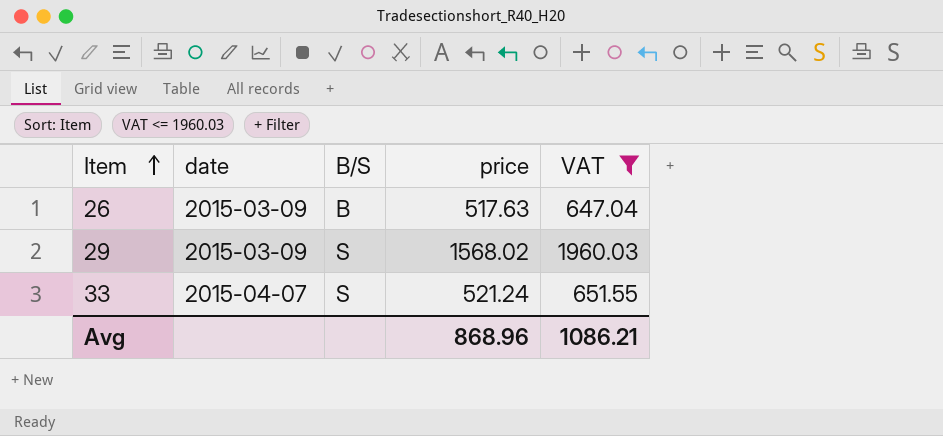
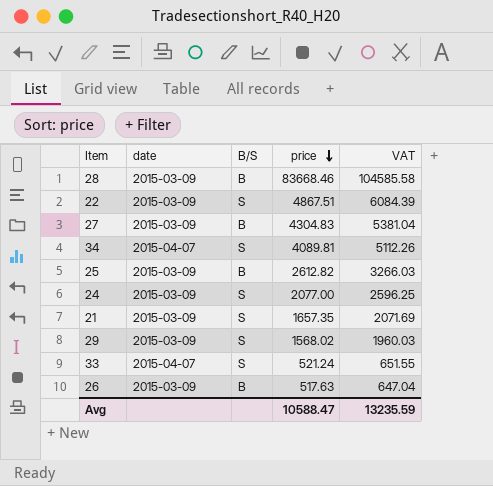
filter: VAT <= 1960.03 -> none
row order: Item ascending -> price descending
Avg | price: 868.96 -> 10588.47
Avg | VAT: 1086.21 -> 13235.59

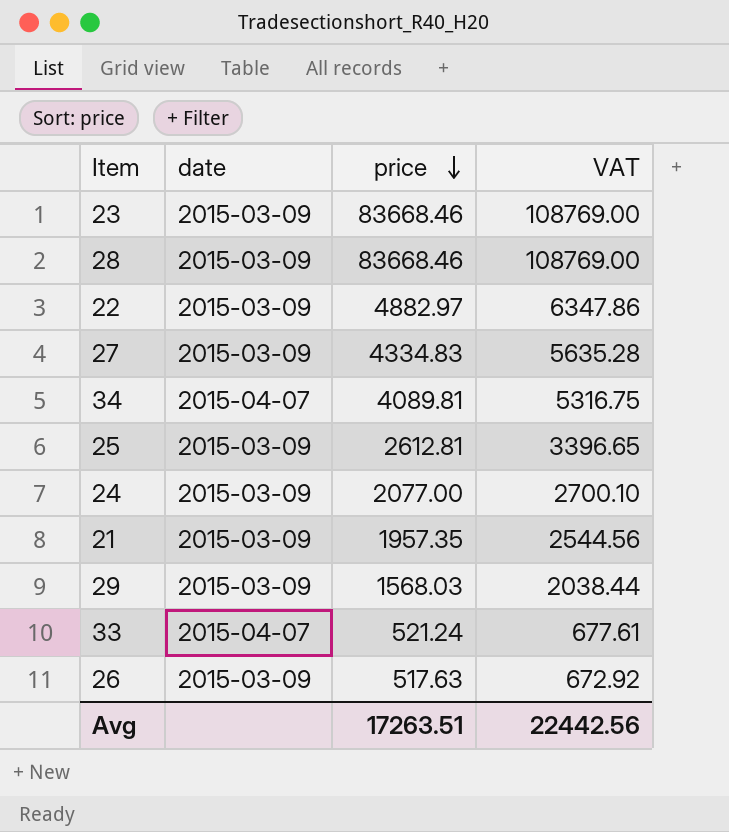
column B/S | position: 3 -> none
column VAT | formula: [price] * 1.25 -> [price] * 1.3
row 23: none -> 2015-03-09 | 83668.46 | 108769.00
22 | price: 4867.51 -> 4882.97
27 | price: 4304.83 -> 4334.83
25 | price: 2612.82 -> 2612.81
21 | price: 1657.35 -> 1957.35
29 | price: 1568.02 -> 1568.03
Avg | price: 10588.47 -> 17263.51
Avg | VAT: 13235.59 -> 22442.56

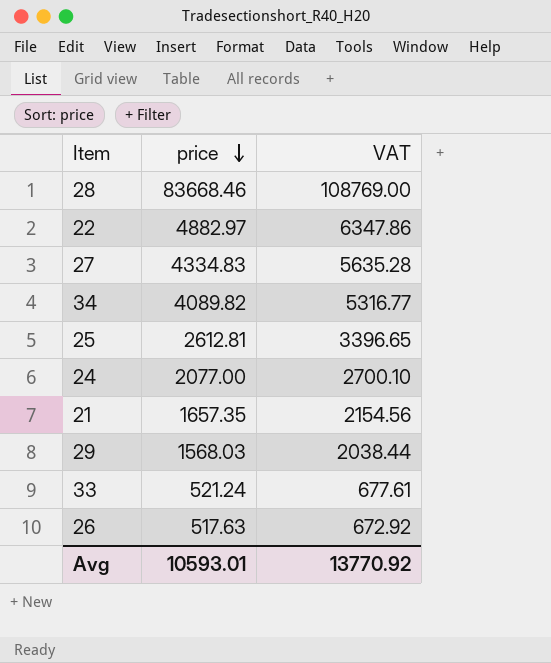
column date | position: 2 -> none
row 23: 2015-03-09 | 83668.46 | 108769.00 -> none
34 | price: 4089.81 -> 4089.82
34 | VAT: 5316.75 -> 5316.77
21 | price: 1957.35 -> 1657.35
21 | VAT: 2544.56 -> 2154.56
Avg | price: 17263.51 -> 10593.01
Avg | VAT: 22442.56 -> 13770.92

